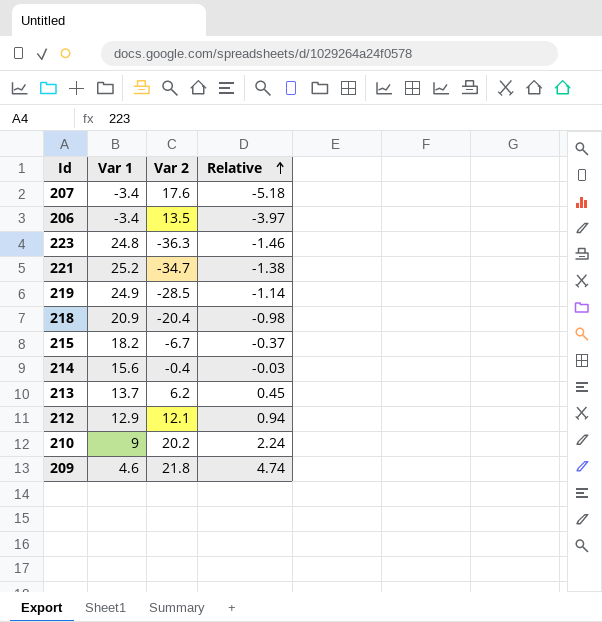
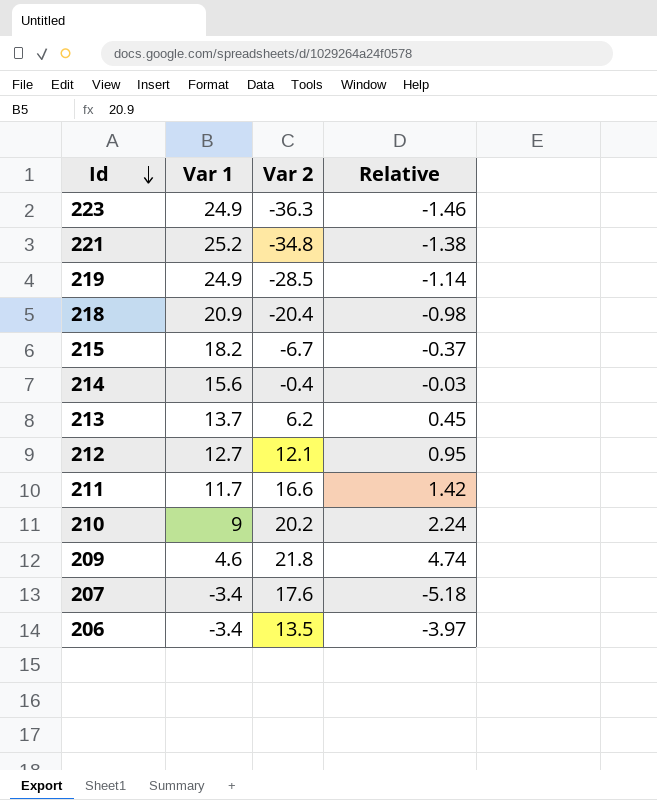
row order: Relative ascending -> Id descending
223 | Var 1: 24.8 -> 24.9
221 | Var 2: -34.7 -> -34.8
212 | Var 1: 12.9 -> 12.7
212 | Relative: 0.94 -> 0.95
row 211: none -> 11.7 | 16.6 | 1.42

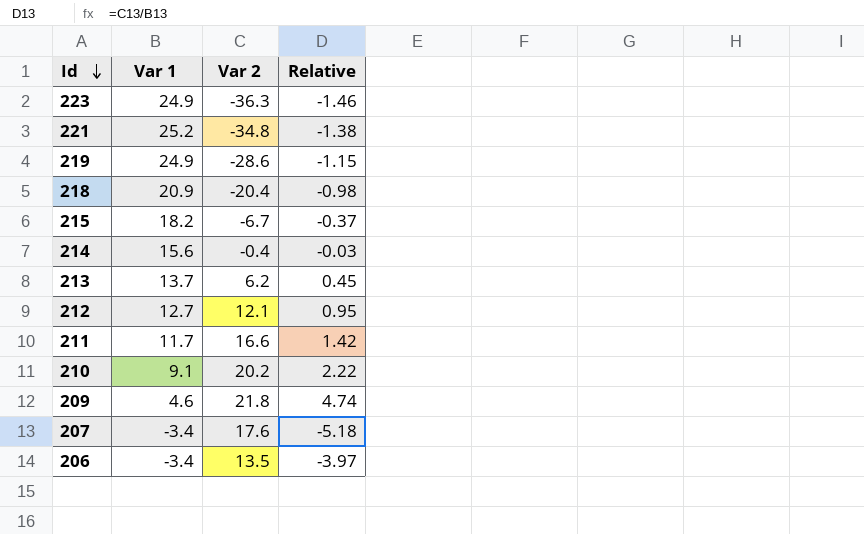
219 | Var 2: -28.5 -> -28.6
219 | Relative: -1.14 -> -1.15
210 | Var 1: 9 -> 9.1
210 | Relative: 2.24 -> 2.22

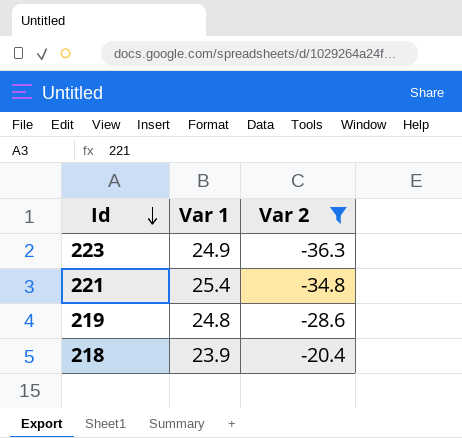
filter: none -> Var 2 <= -20.4
column Relative | formula: [Var 2] / [Var 1] -> none
221 | Var 1: 25.2 -> 25.4
219 | Var 1: 24.9 -> 24.8
218 | Var 1: 20.9 -> 23.9

